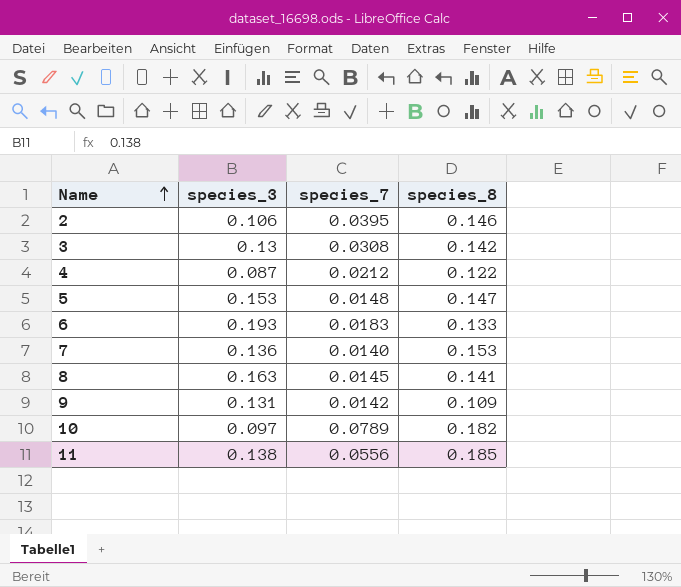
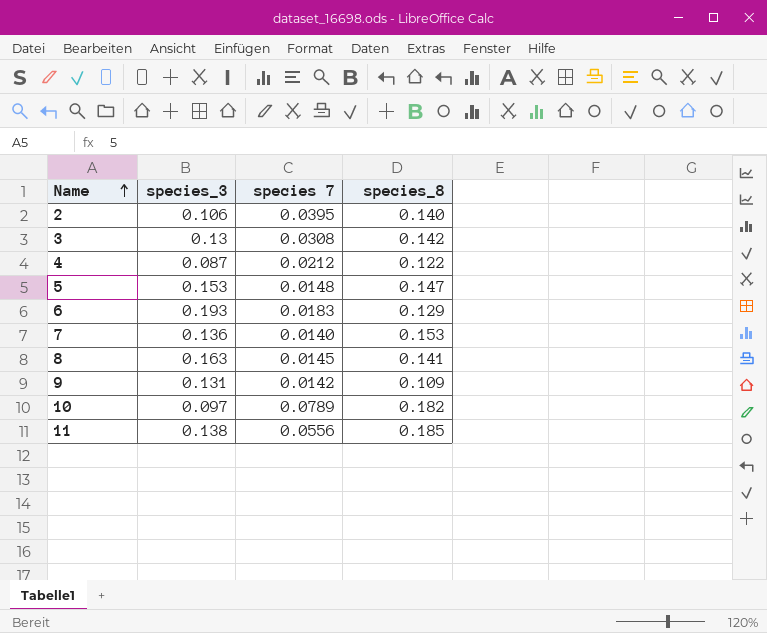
column name: species_7 -> species 7
2 | species_8: 0.146 -> 0.140
6 | species_8: 0.133 -> 0.129

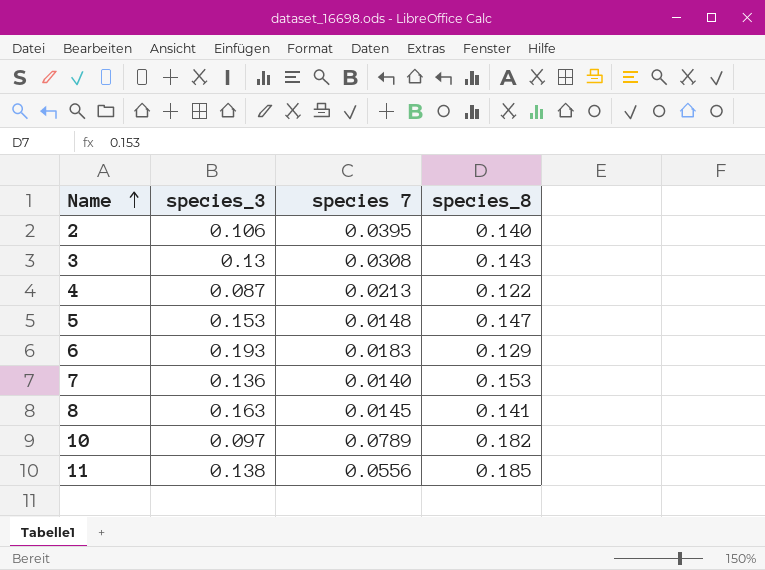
row 9: 0.131 | 0.0142 | 0.109 -> none
3 | species_8: 0.142 -> 0.143
4 | species 7: 0.0212 -> 0.0213

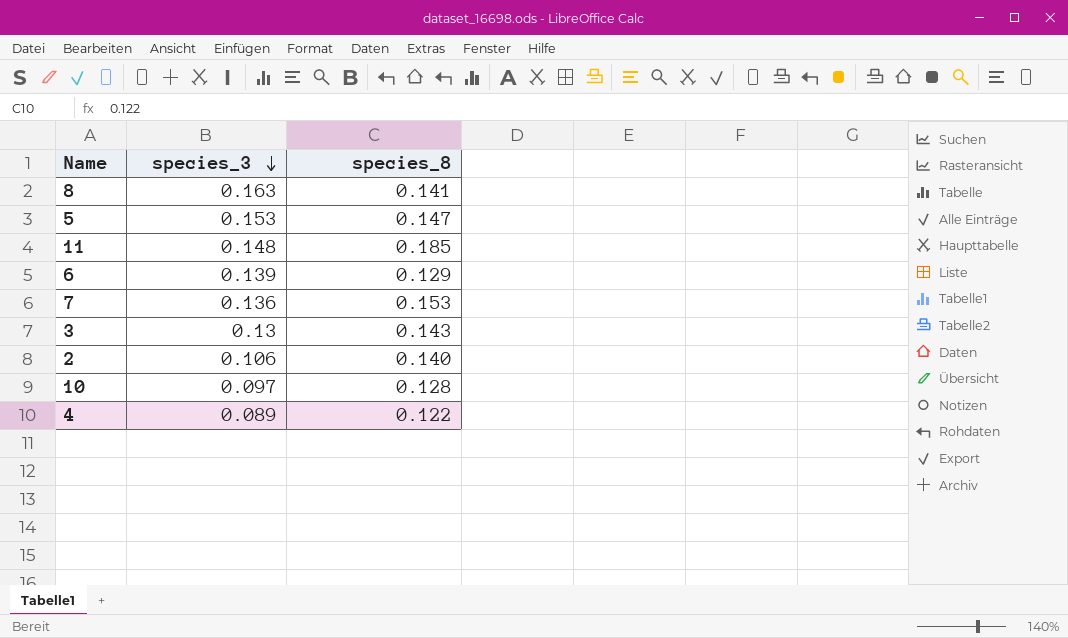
row order: Name ascending -> species_3 descending
column species 7 | position: 3 -> none
11 | species_3: 0.138 -> 0.148
6 | species_3: 0.193 -> 0.139
10 | species_8: 0.182 -> 0.128
4 | species_3: 0.087 -> 0.089

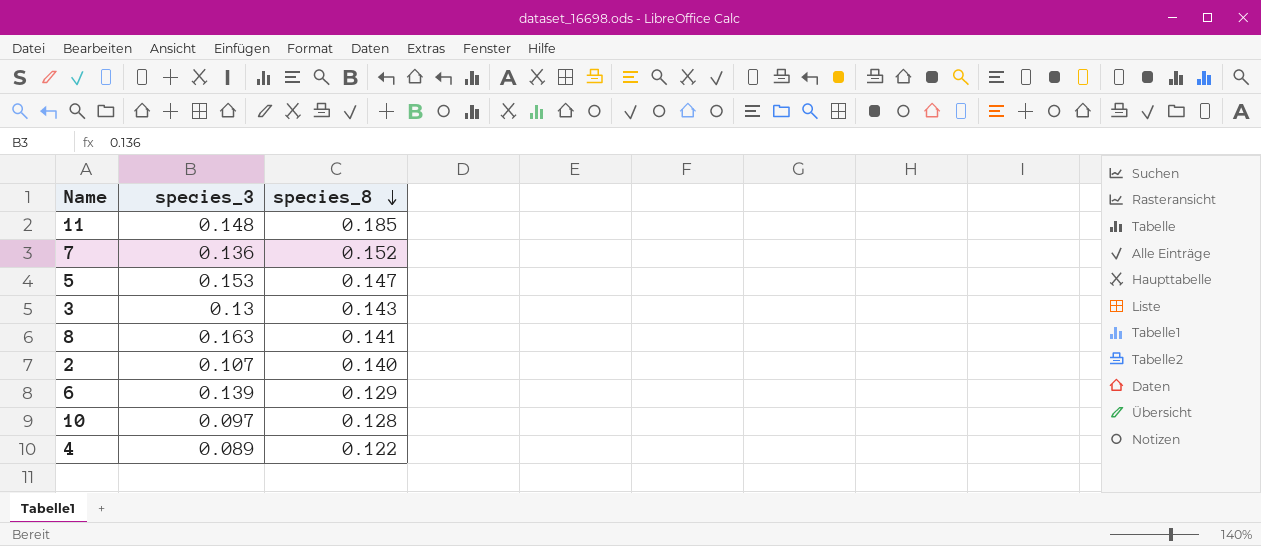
row order: species_3 descending -> species_8 descending
7 | species_8: 0.153 -> 0.152
2 | species_3: 0.106 -> 0.107

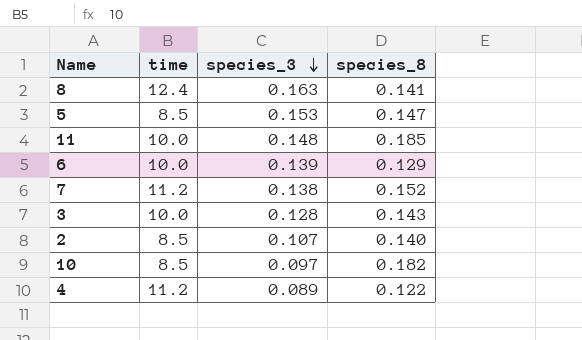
row order: species_8 descending -> species_3 descending
column time | position: none -> 2
7 | species_3: 0.136 -> 0.138
3 | species_3: 0.13 -> 0.128
10 | species_8: 0.128 -> 0.182

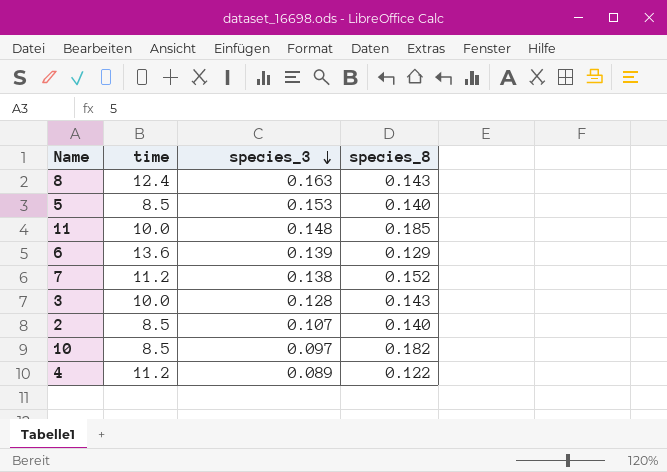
8 | species_8: 0.141 -> 0.143
5 | species_8: 0.147 -> 0.140
6 | time: 10.0 -> 13.6

